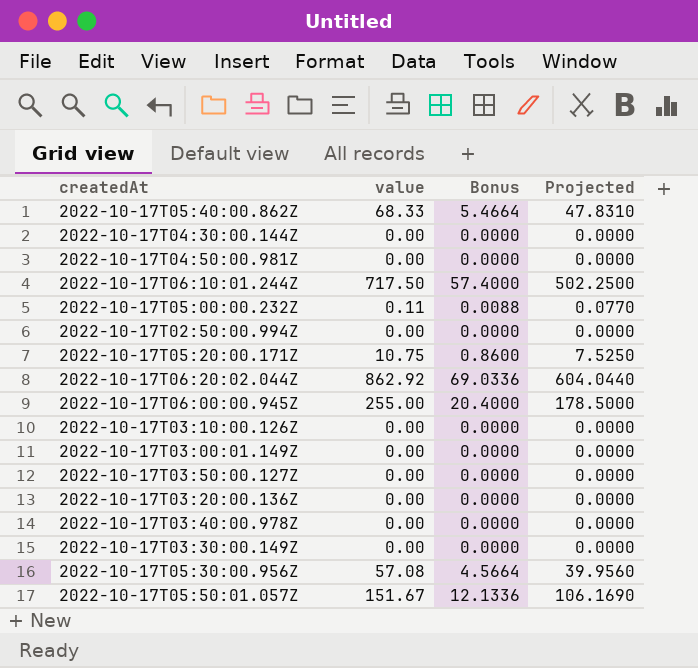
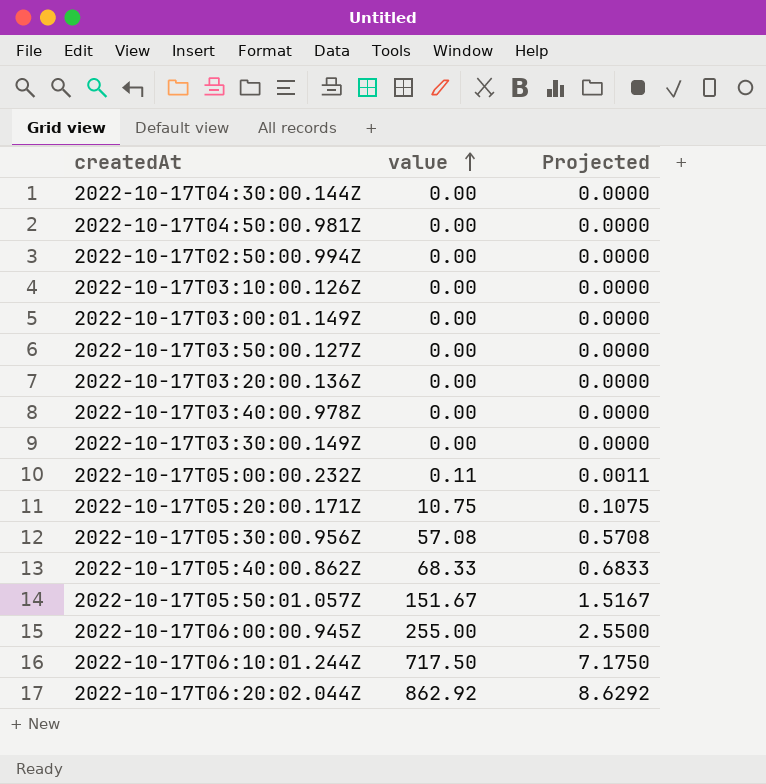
row order: none -> value ascending
column Bonus | formula: [value] * 0.08 -> none
column Projected | formula: [value] * 0.7 -> [value] * 0.01

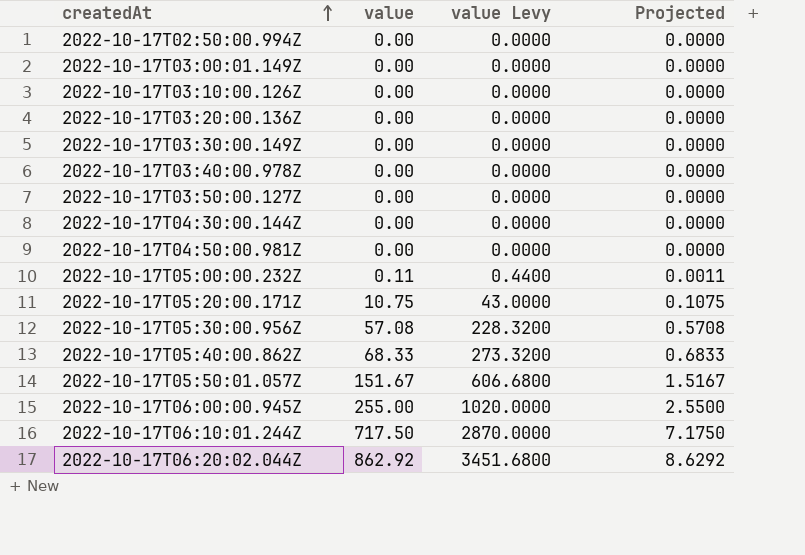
row order: value ascending -> createdAt ascending
column value Levy | formula: none -> [value] * 4

